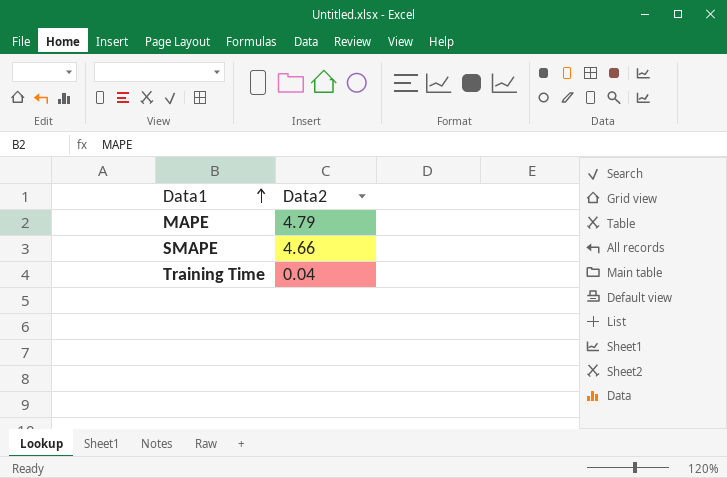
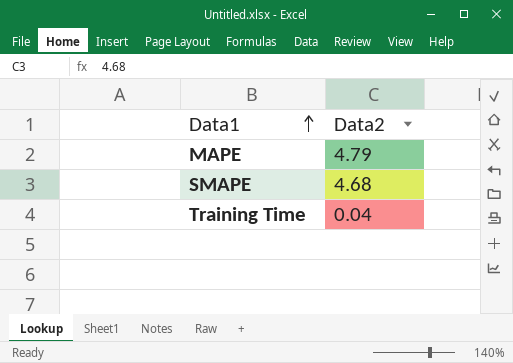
SMAPE | Data2: 4.66 -> 4.68

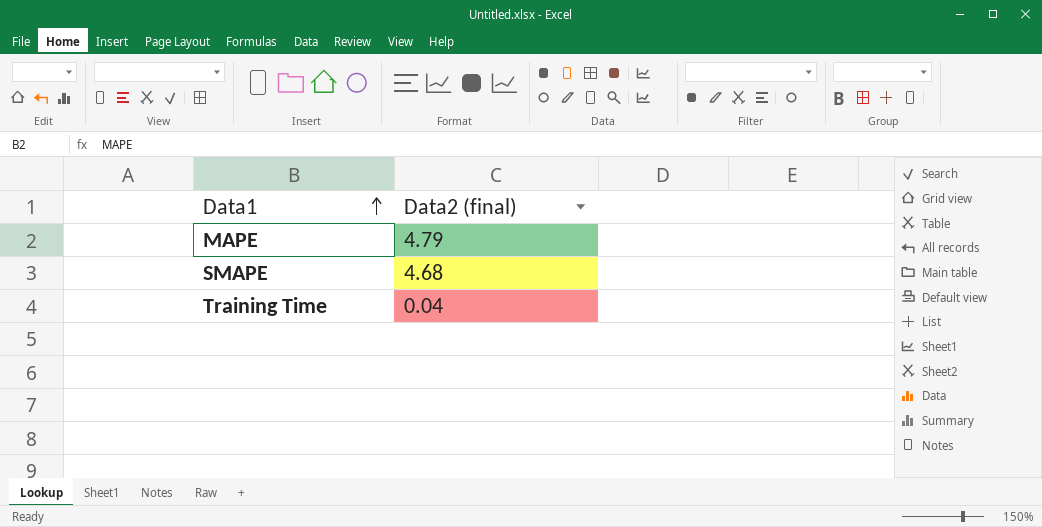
column name: Data2 -> Data2 (final)

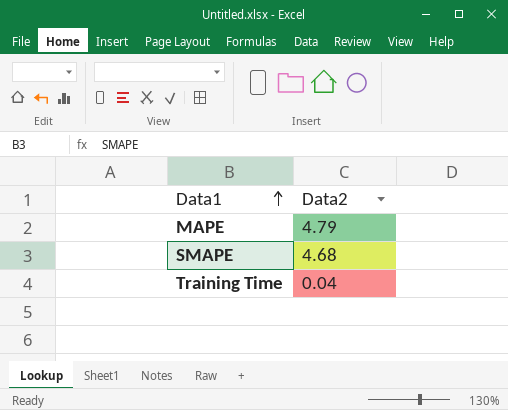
column name: Data2 (final) -> Data2

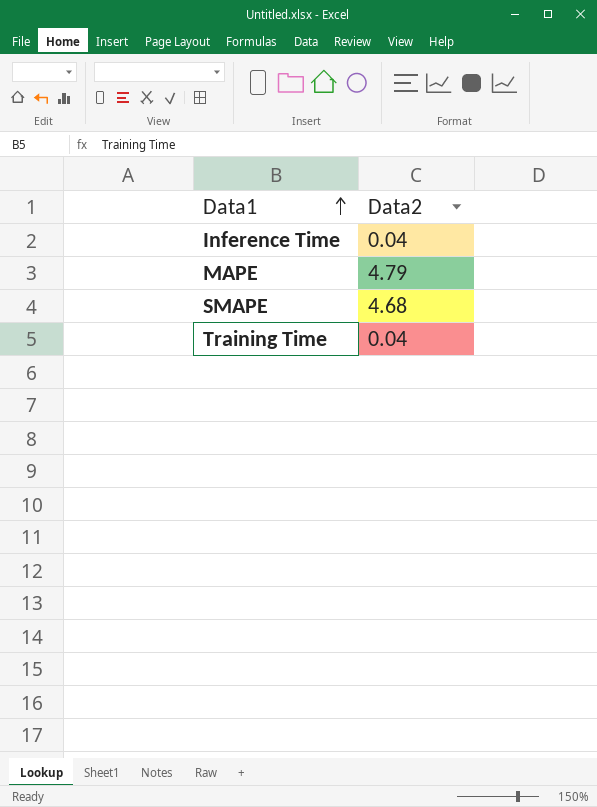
row Inference Time: none -> 0.04

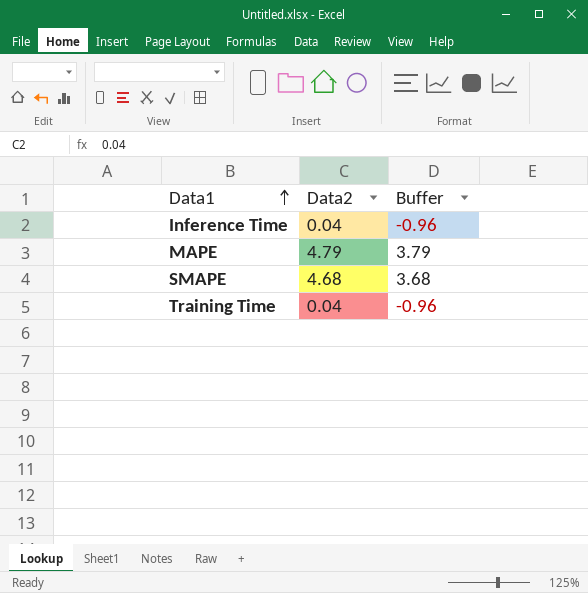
column Buffer | formula: none -> [Data2] - 1

